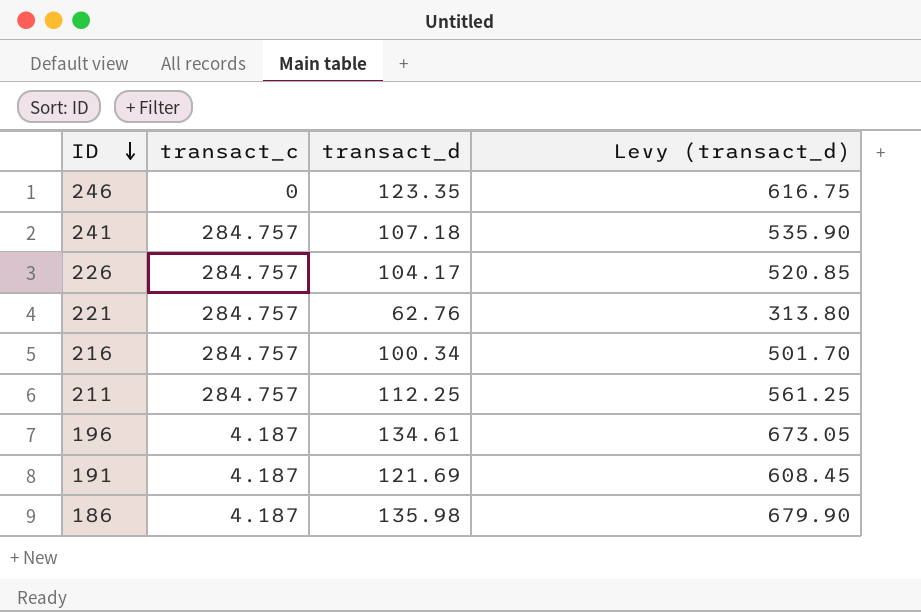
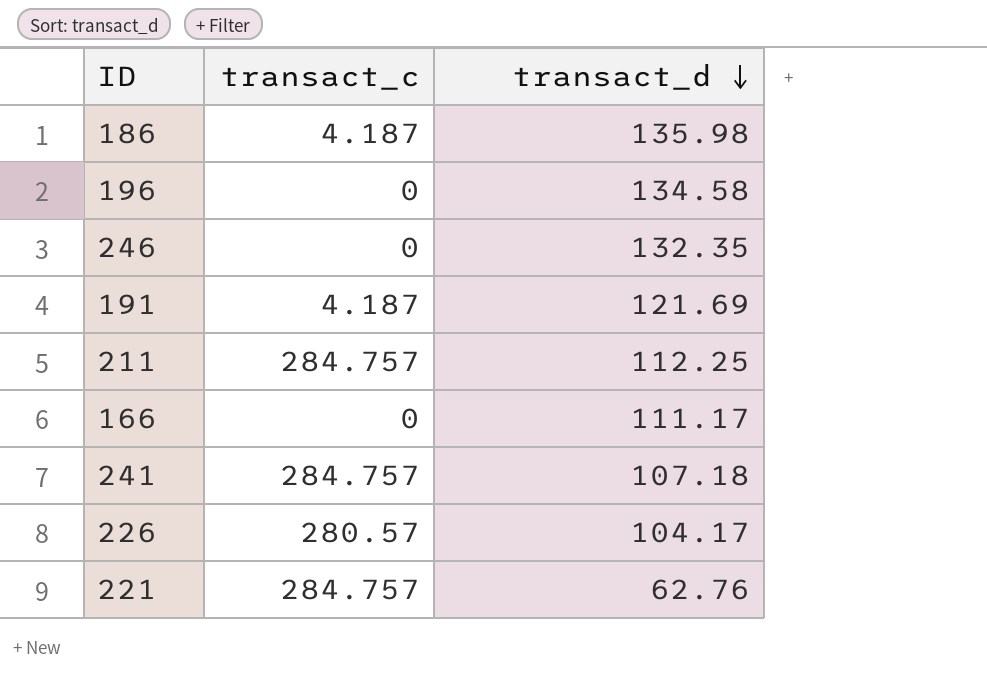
row order: ID descending -> transact_d descending
column Levy (transact_d) | formula: [transact_d] * 5 -> none
row 216: 284.757 | 100.34 | 501.70 -> none
196 | transact_c: 4.187 -> 0
196 | transact_d: 134.61 -> 134.58
246 | transact_d: 123.35 -> 132.35
row 166: none -> 0 | 111.17
226 | transact_c: 284.757 -> 280.57

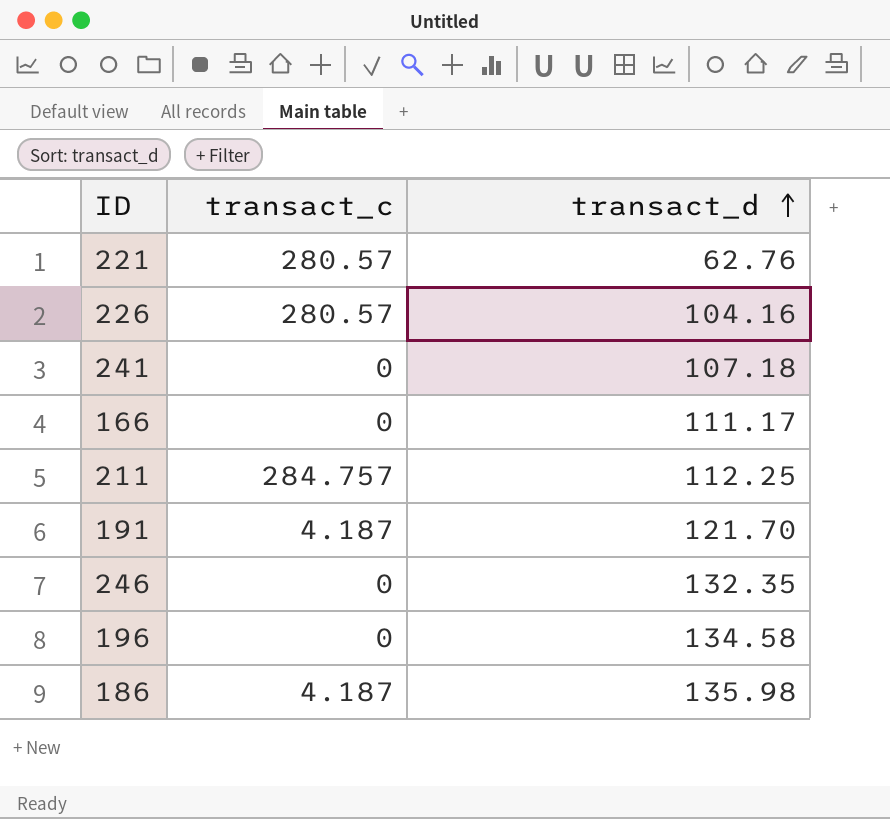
row order: transact_d descending -> transact_d ascending
221 | transact_c: 284.757 -> 280.57
226 | transact_d: 104.17 -> 104.16
241 | transact_c: 284.757 -> 0
191 | transact_d: 121.69 -> 121.70

